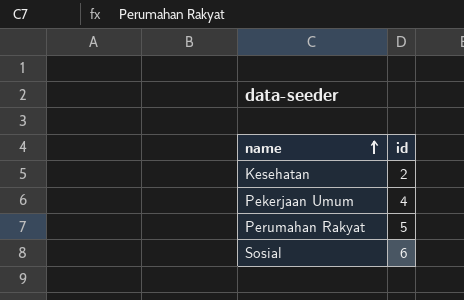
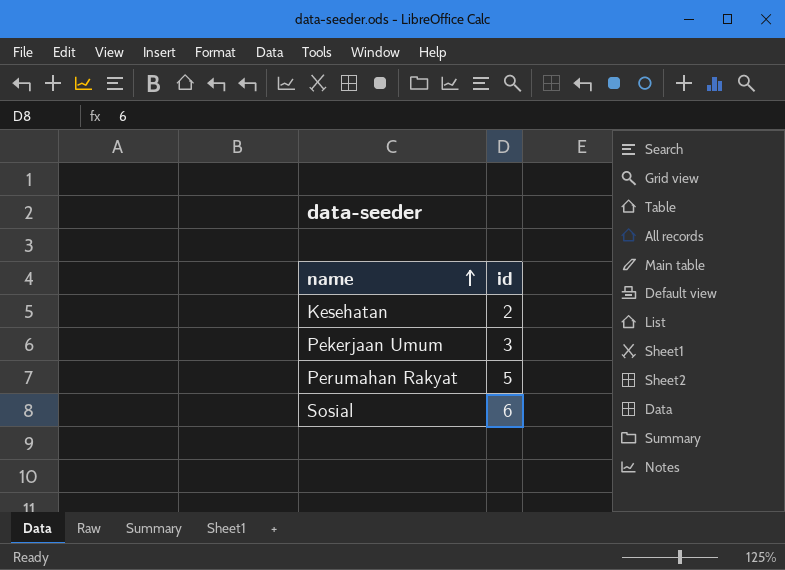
Pekerjaan Umum | id: 4 -> 3

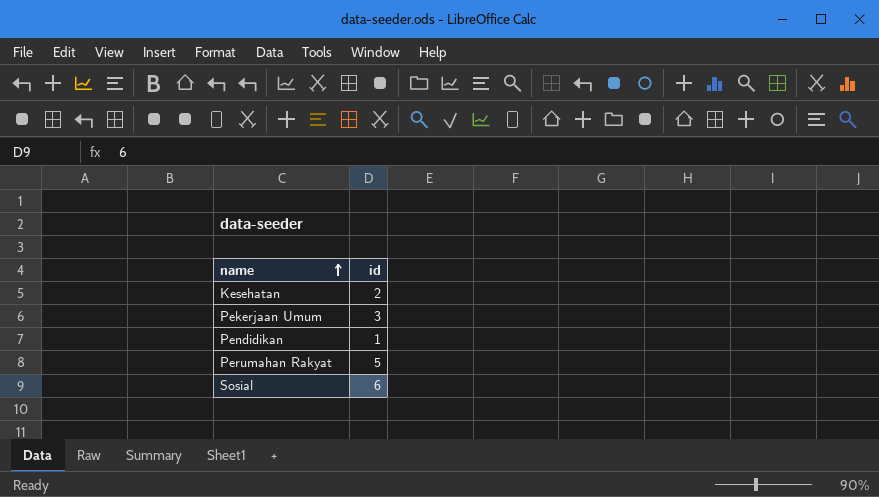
row Pendidikan: none -> 1

